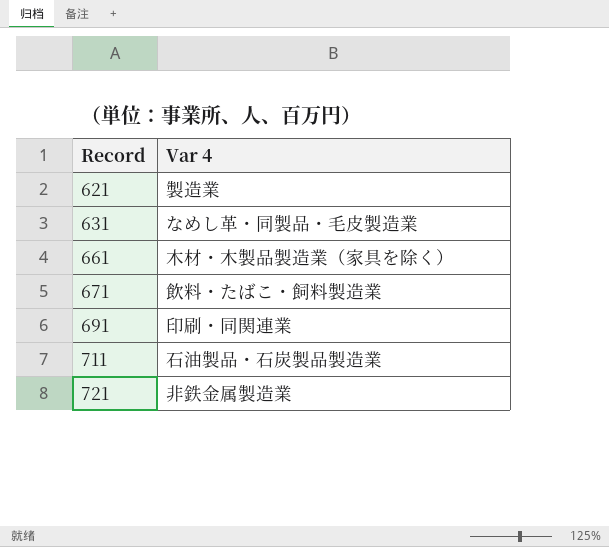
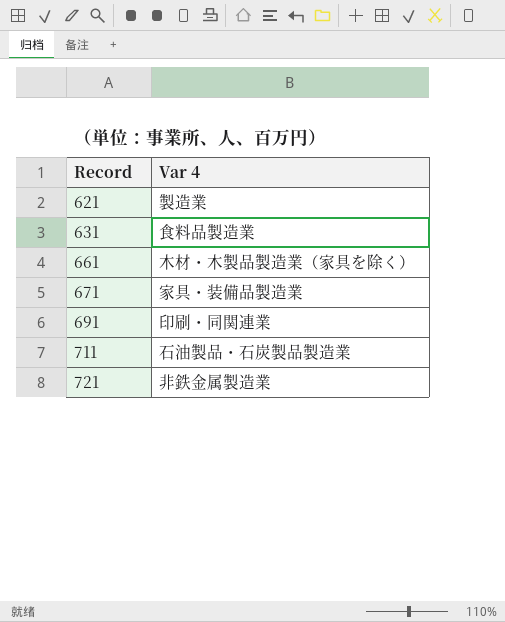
631 | Var 4: なめし革・同製品・毛皮製造業 -> 食料品製造業
671 | Var 4: 飲料・たばこ・飼料製造業 -> 家具・装備品製造業

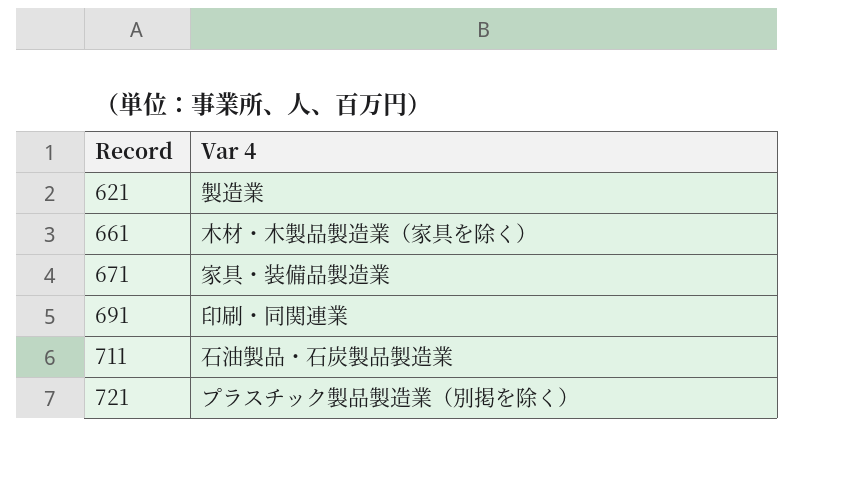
row 631: 食料品製造業 -> none
721 | Var 4: 非鉄金属製造業 -> プラスチック製品製造業（別掲を除く）

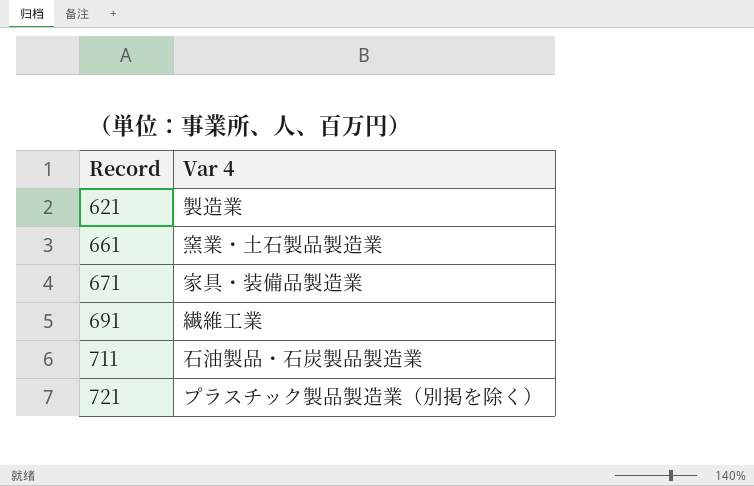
661 | Var 4: 木材・木製品製造業（家具を除く） -> 窯業・土石製品製造業
691 | Var 4: 印刷・同関連業 -> 繊維工業

